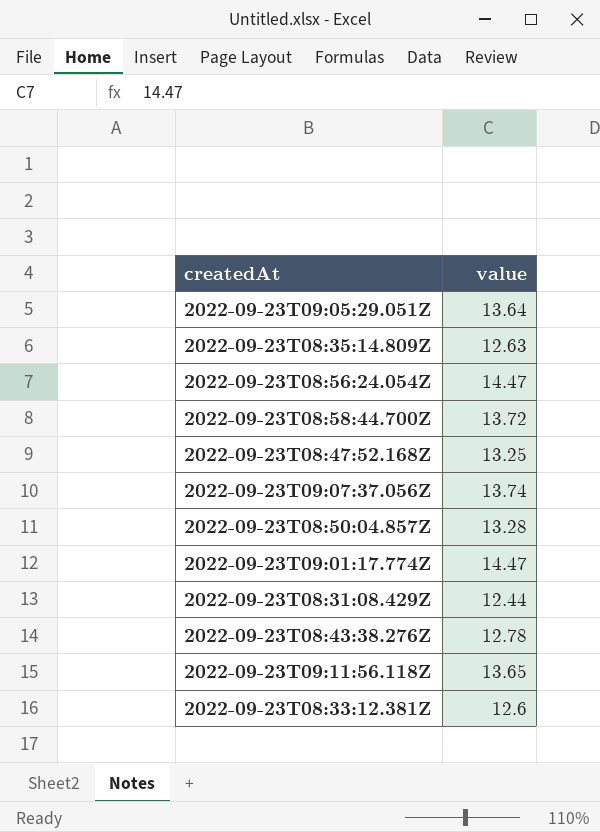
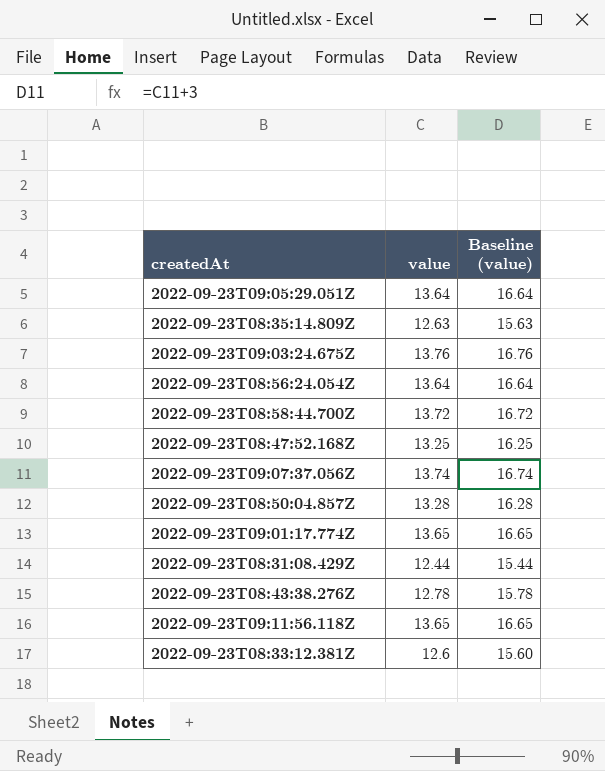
column Baseline (value) | formula: none -> [value] + 3
row 2022-09-23T09:03:24.675Z: none -> 13.76 | 16.76
2022-09-23T08:56:24.054Z | value: 14.47 -> 13.64
2022-09-23T09:01:17.774Z | value: 14.47 -> 13.65

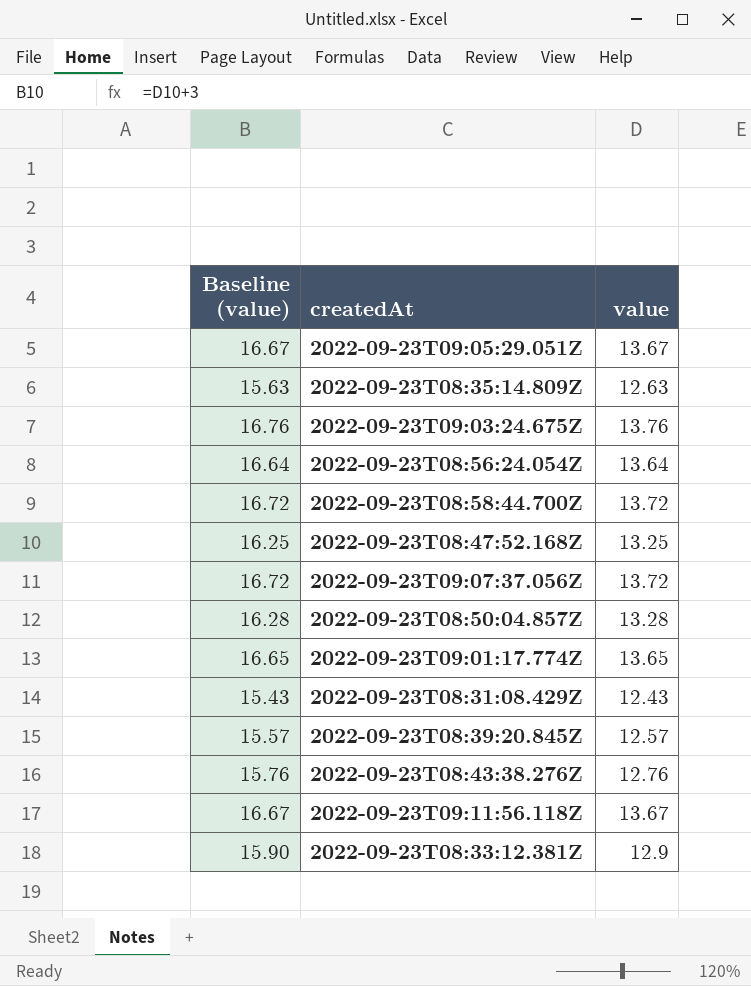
column Baseline (value) | position: 3 -> 1
2022-09-23T09:05:29.051Z | Baseline (value): 16.64 -> 16.67
2022-09-23T09:05:29.051Z | value: 13.64 -> 13.67
2022-09-23T09:07:37.056Z | Baseline (value): 16.74 -> 16.72
2022-09-23T09:07:37.056Z | value: 13.74 -> 13.72
2022-09-23T08:31:08.429Z | Baseline (value): 15.44 -> 15.43
2022-09-23T08:31:08.429Z | value: 12.44 -> 12.43
row 2022-09-23T08:39:20.845Z: none -> 15.57 | 12.57
2022-09-23T08:43:38.276Z | Baseline (value): 15.78 -> 15.76
2022-09-23T08:43:38.276Z | value: 12.78 -> 12.76
2022-09-23T09:11:56.118Z | Baseline (value): 16.65 -> 16.67
2022-09-23T09:11:56.118Z | value: 13.65 -> 13.67
2022-09-23T08:33:12.381Z | Baseline (value): 15.60 -> 15.90
2022-09-23T08:33:12.381Z | value: 12.6 -> 12.9

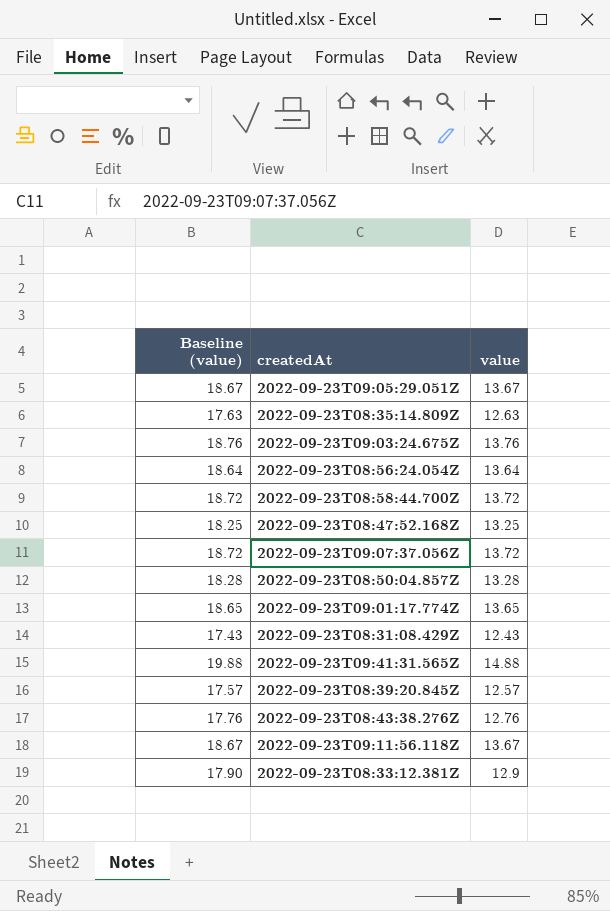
column Baseline (value) | formula: [value] + 3 -> [value] + 5
row 2022-09-23T09:41:31.565Z: none -> 19.88 | 14.88

